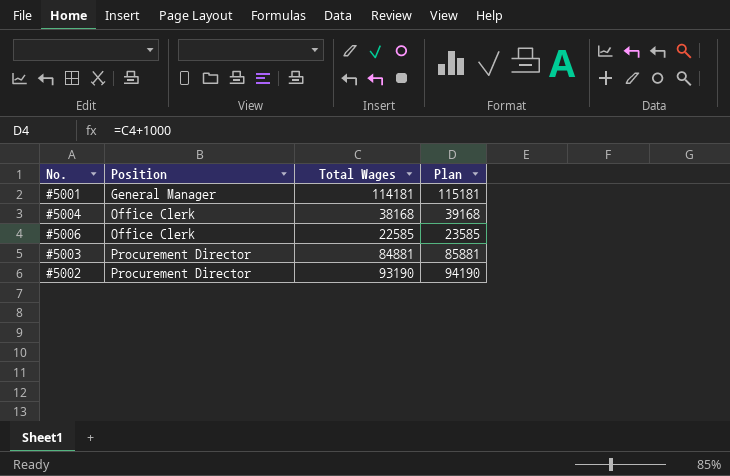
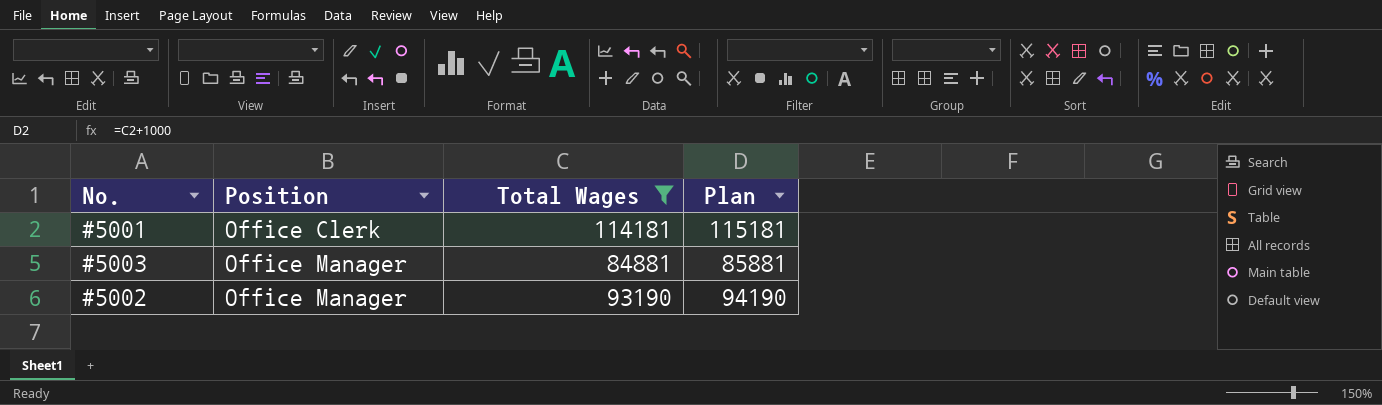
filter: none -> Total Wages >= 84881
#5001 | Position: General Manager -> Office Clerk
#5003 | Position: Procurement Director -> Office Manager
#5002 | Position: Procurement Director -> Office Manager

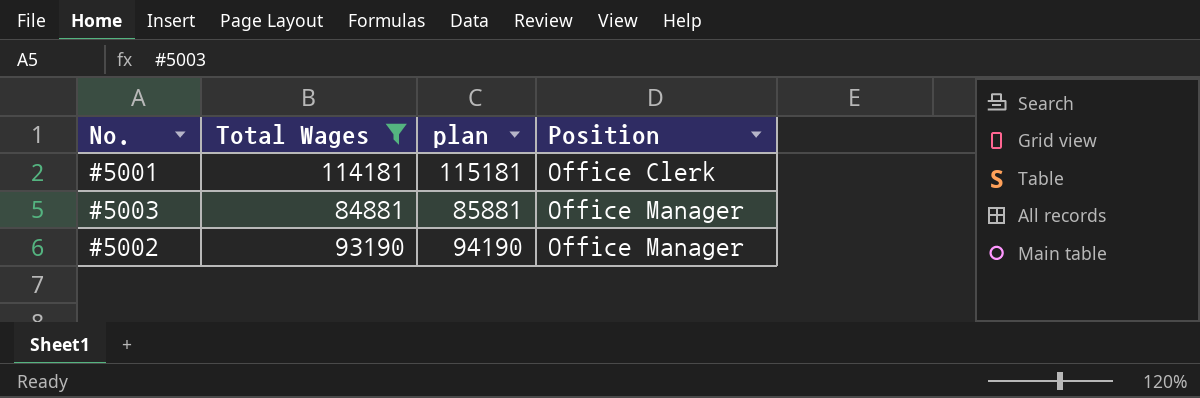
column name: Plan -> plan
column Position | position: 2 -> 4

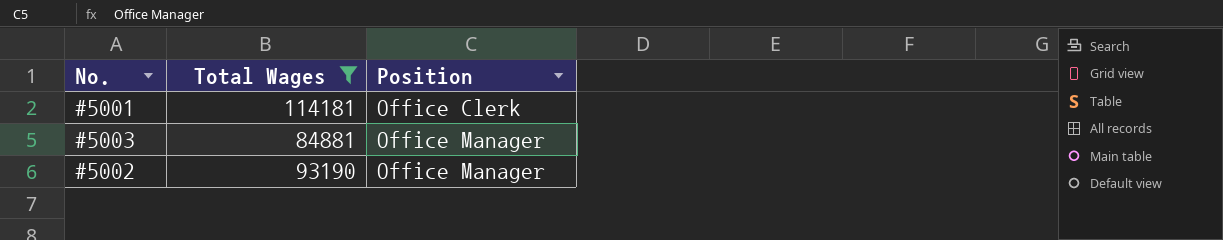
column plan | formula: [Total Wages] + 1000 -> none

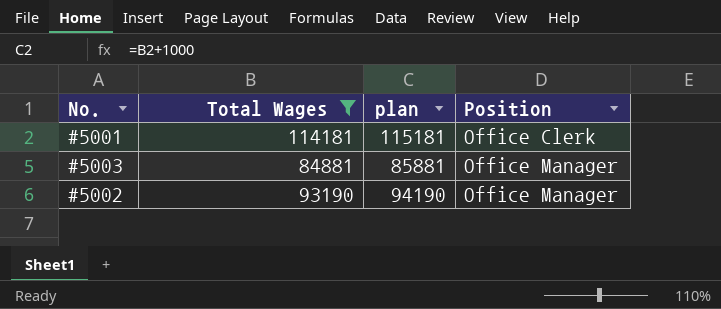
column plan | formula: none -> [Total Wages] + 1000

